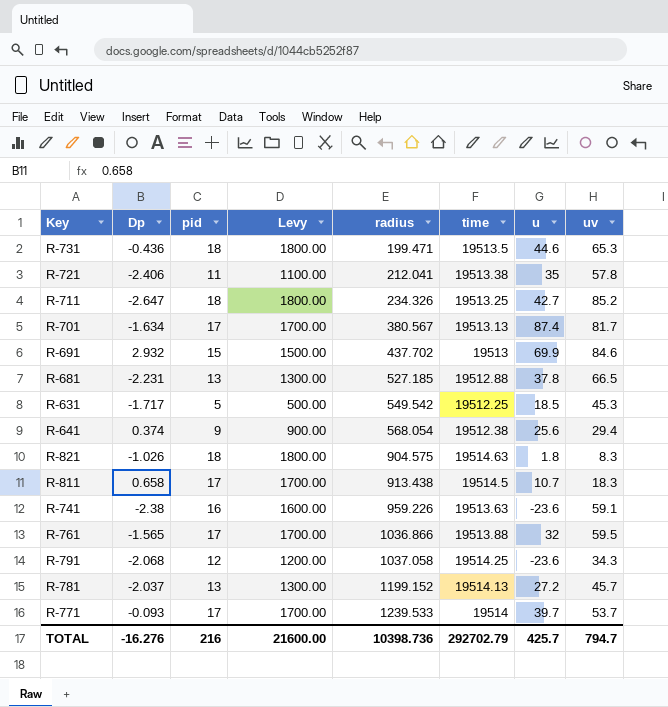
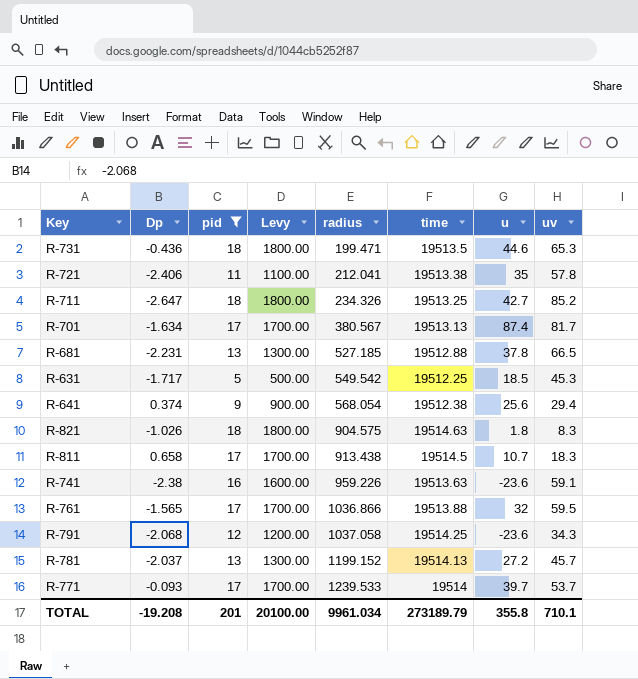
filter: none -> pid != 15
TOTAL | Dp: -16.276 -> -19.208
TOTAL | pid: 216 -> 201
TOTAL | Levy: 21600.00 -> 20100.00
TOTAL | radius: 10398.736 -> 9961.034
TOTAL | time: 292702.79 -> 273189.79
TOTAL | u: 425.7 -> 355.8
TOTAL | uv: 794.7 -> 710.1

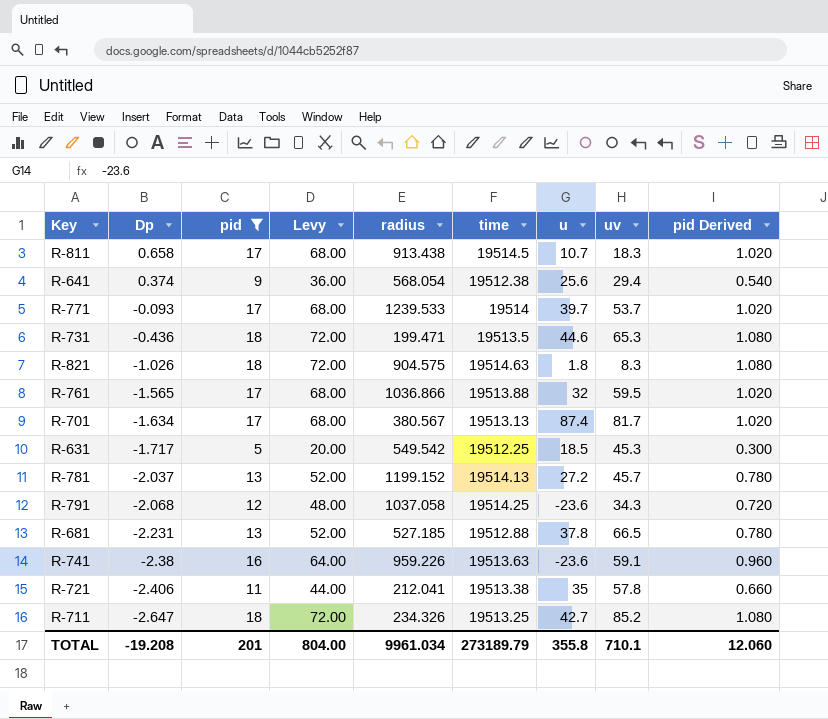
row order: radius ascending -> Dp descending
column Levy | formula: [pid] * 100 -> [pid] * 4
column pid Derived | formula: none -> [pid] * 0.06
TOTAL | Levy: 20100.00 -> 804.00

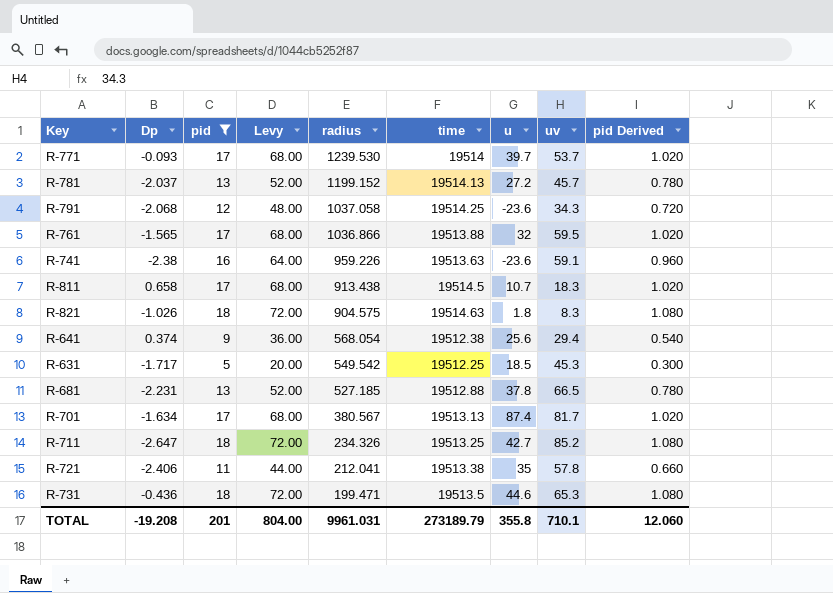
row order: Dp descending -> radius descending
R-771 | radius: 1239.533 -> 1239.530
TOTAL | radius: 9961.034 -> 9961.031

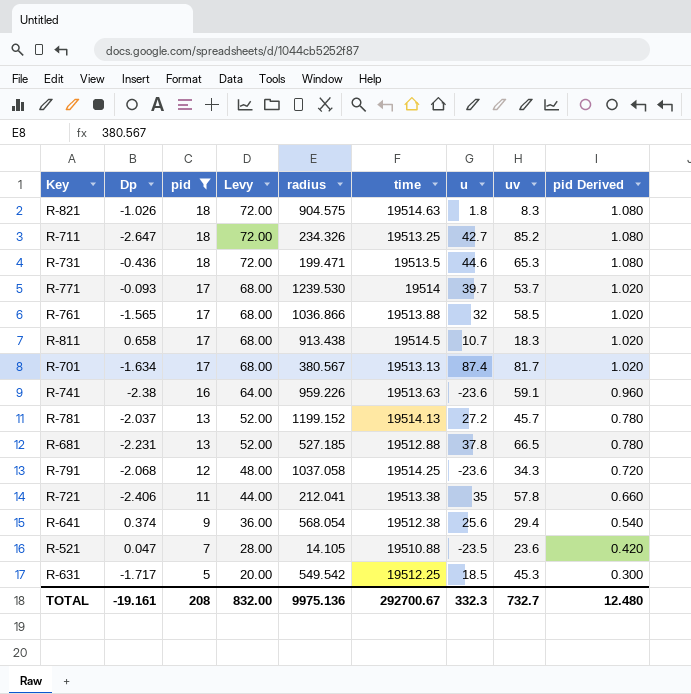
row order: radius descending -> pid descending
R-761 | uv: 59.5 -> 58.5
row R-521: none -> 0.047 | 7 | 28.00 | 14.105 | 19510.88 | -23.5 | 23.6 | 0.420
TOTAL | Dp: -19.208 -> -19.161
TOTAL | pid: 201 -> 208
TOTAL | Levy: 804.00 -> 832.00
TOTAL | radius: 9961.031 -> 9975.136
TOTAL | time: 273189.79 -> 292700.67
TOTAL | u: 355.8 -> 332.3
TOTAL | uv: 710.1 -> 732.7
TOTAL | pid Derived: 12.060 -> 12.480

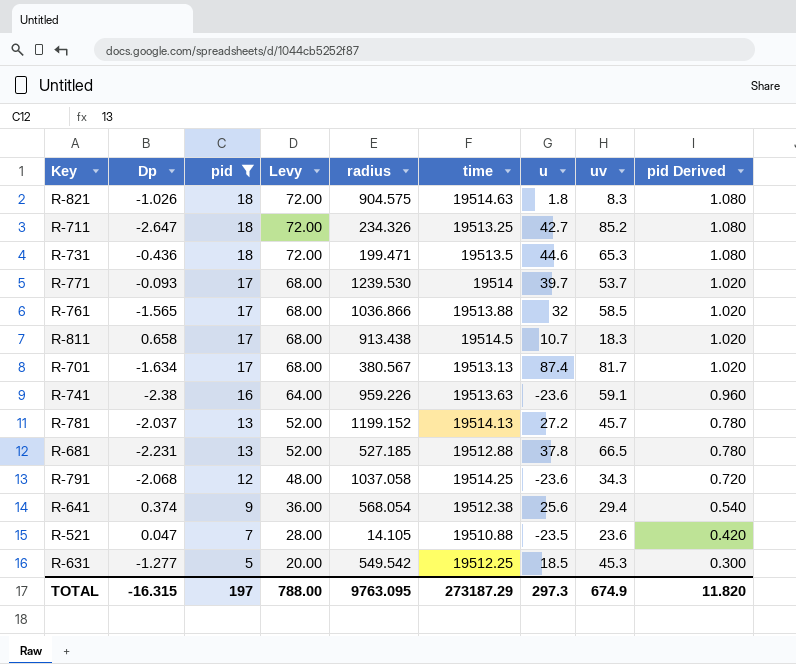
row R-721: -2.406 | 11 | 44.00 | 212.041 | 19513.38 | 35 | 57.8 | 0.660 -> none
R-631 | Dp: -1.717 -> -1.277
TOTAL | Dp: -19.161 -> -16.315
TOTAL | pid: 208 -> 197
TOTAL | Levy: 832.00 -> 788.00
TOTAL | radius: 9975.136 -> 9763.095
TOTAL | time: 292700.67 -> 273187.29
TOTAL | u: 332.3 -> 297.3
TOTAL | uv: 732.7 -> 674.9
TOTAL | pid Derived: 12.480 -> 11.820

